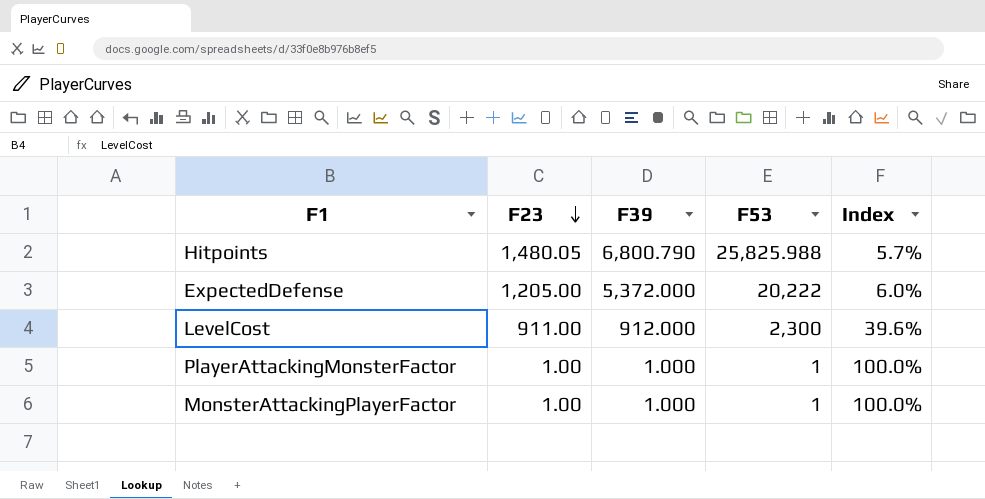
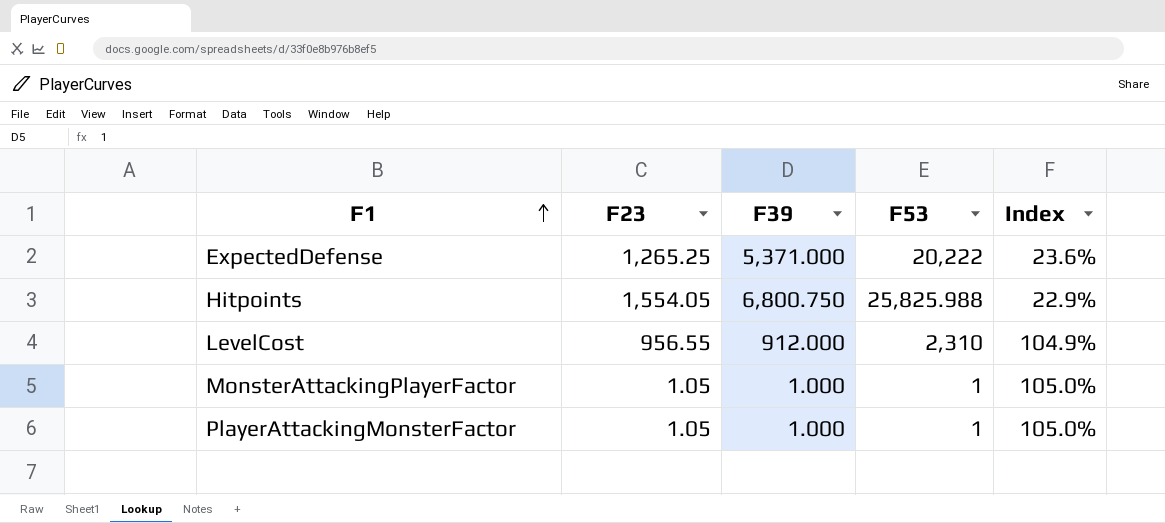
row order: F23 descending -> F1 ascending
column Index | formula: [F23] / [F53] -> [F23] / [F39]
ExpectedDefense | F23: 1,205.00 -> 1,265.25
ExpectedDefense | F39: 5,372.000 -> 5,371.000
Hitpoints | F23: 1,480.05 -> 1,554.05
Hitpoints | F39: 6,800.790 -> 6,800.750
LevelCost | F23: 911.00 -> 956.55
LevelCost | F53: 2,300 -> 2,310
MonsterAttackingPlayerFactor | F23: 1.00 -> 1.05
PlayerAttackingMonsterFactor | F23: 1.00 -> 1.05

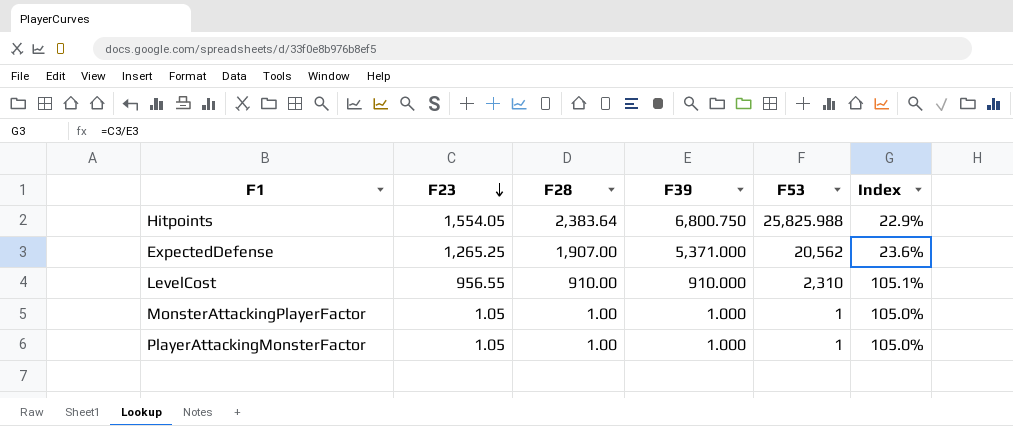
row order: F1 ascending -> F23 descending
column F28 | position: none -> 3
ExpectedDefense | F53: 20,222 -> 20,562
LevelCost | F39: 912.000 -> 910.000
LevelCost | Index: 104.9% -> 105.1%

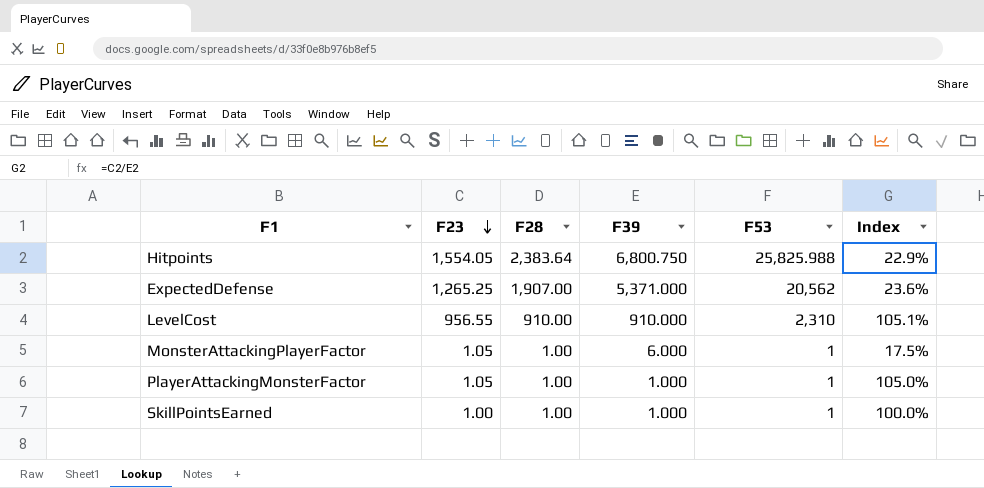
MonsterAttackingPlayerFactor | F39: 1.000 -> 6.000
MonsterAttackingPlayerFactor | Index: 105.0% -> 17.5%
row SkillPointsEarned: none -> 1.00 | 1.00 | 1.000 | 1 | 100.0%

